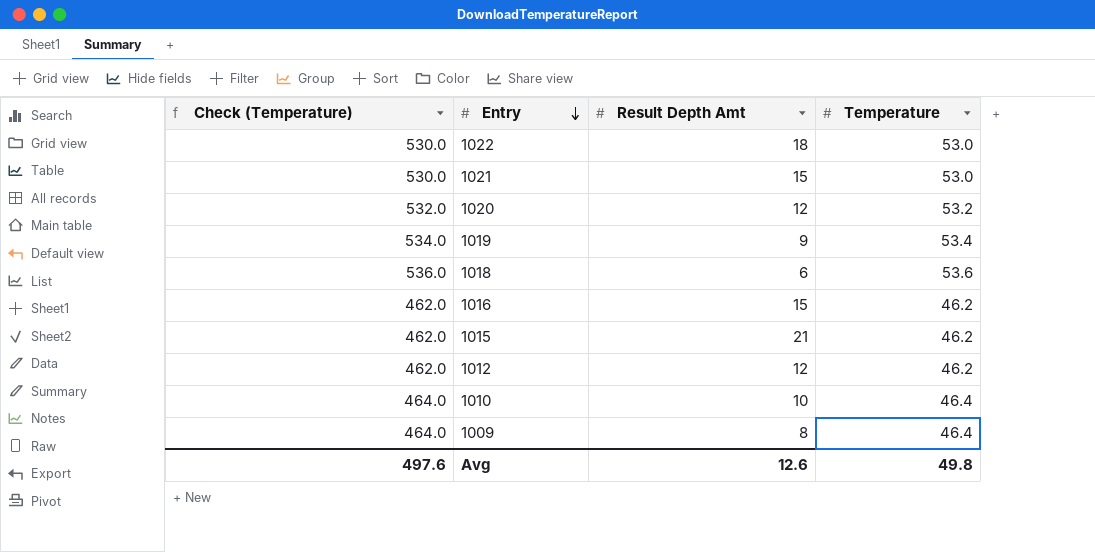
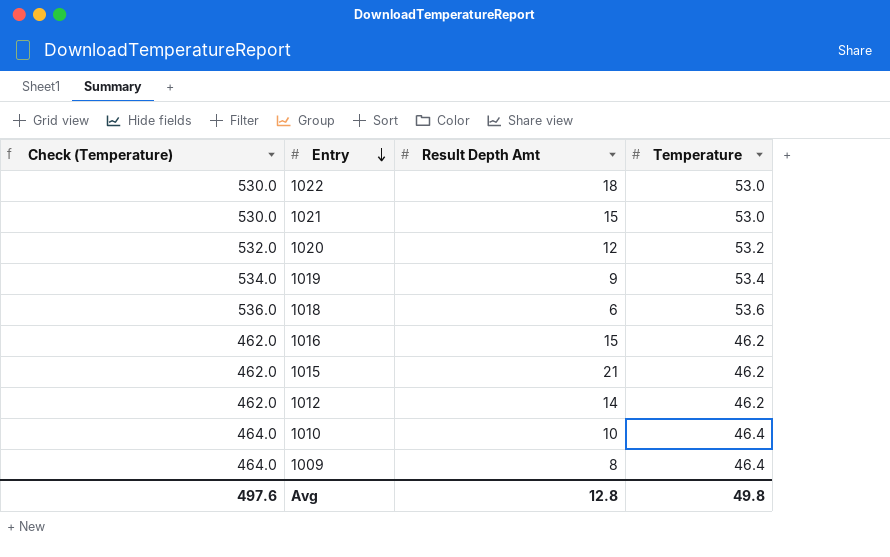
1012 | Result Depth Amt: 12 -> 14
Avg | Result Depth Amt: 12.6 -> 12.8

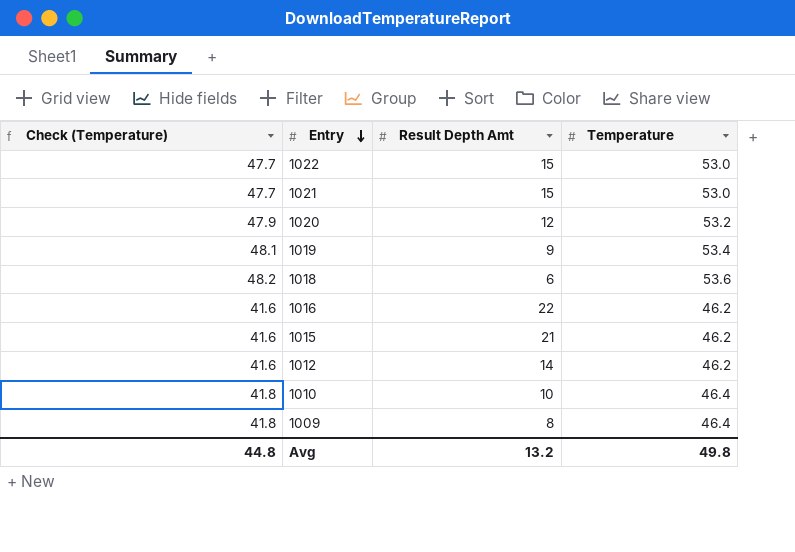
column Check (Temperature) | formula: [Temperature] * 10 -> [Temperature] * 0.9
1022 | Result Depth Amt: 18 -> 15
1016 | Result Depth Amt: 15 -> 22
Avg | Check (Temperature): 497.6 -> 44.8
Avg | Result Depth Amt: 12.8 -> 13.2

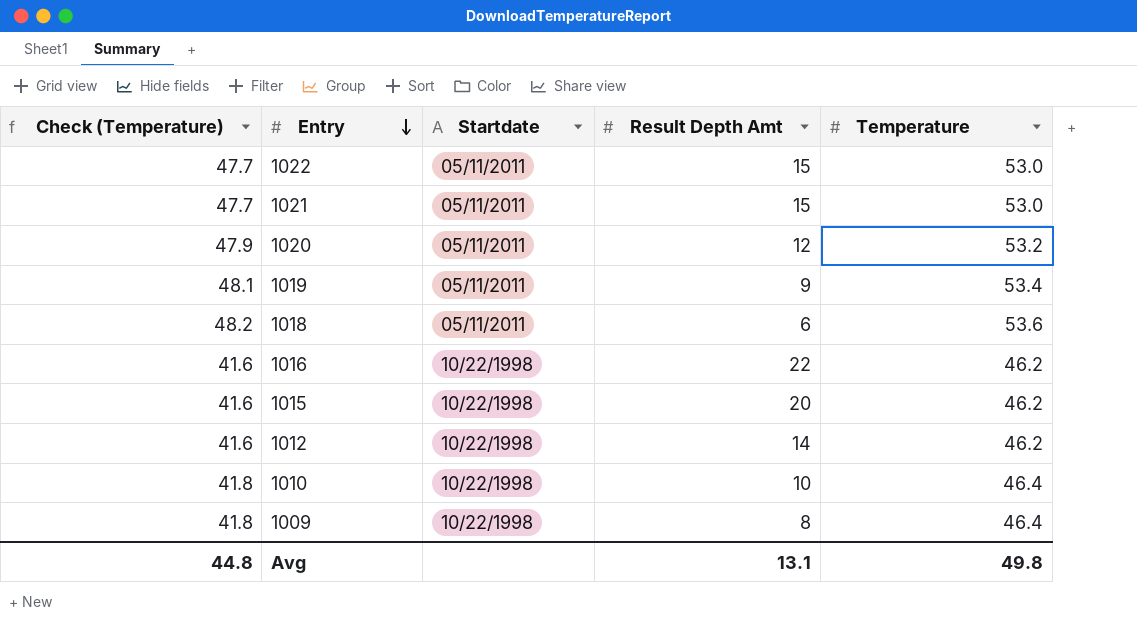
column Startdate | position: none -> 3
1015 | Result Depth Amt: 21 -> 20
Avg | Result Depth Amt: 13.2 -> 13.1

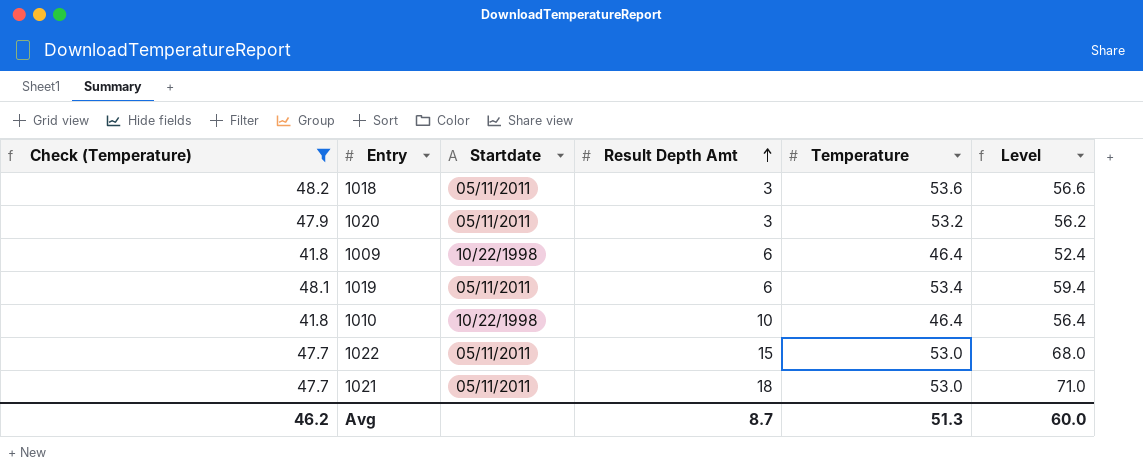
filter: none -> Check (Temperature) != 41.6
row order: Entry descending -> Result Depth Amt ascending
column Level | formula: none -> [Result Depth Amt] + [Temperature]
1018 | Result Depth Amt: 6 -> 3
1020 | Result Depth Amt: 12 -> 3
1009 | Result Depth Amt: 8 -> 6
1019 | Result Depth Amt: 9 -> 6
1021 | Result Depth Amt: 15 -> 18
Avg | Check (Temperature): 44.8 -> 46.2
Avg | Result Depth Amt: 13.1 -> 8.7
Avg | Temperature: 49.8 -> 51.3

